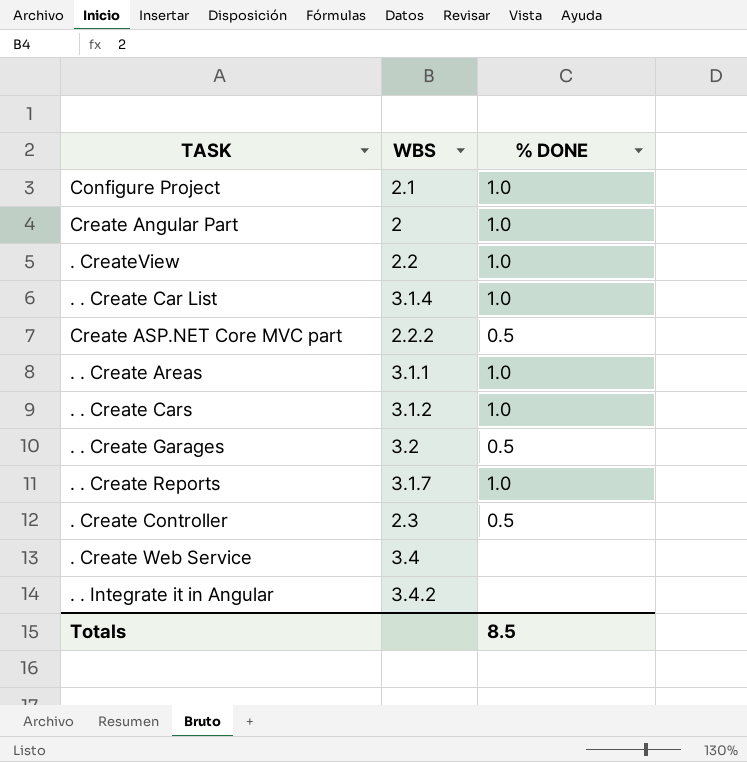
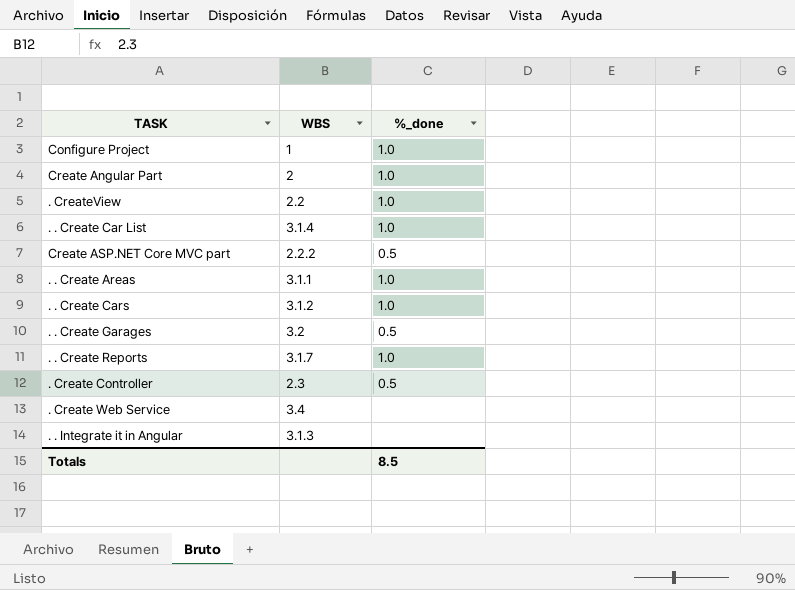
column name: % DONE -> %_done
Configure Project | WBS: 2.1 -> 1
. . Integrate it in Angular | WBS: 3.4.2 -> 3.1.3

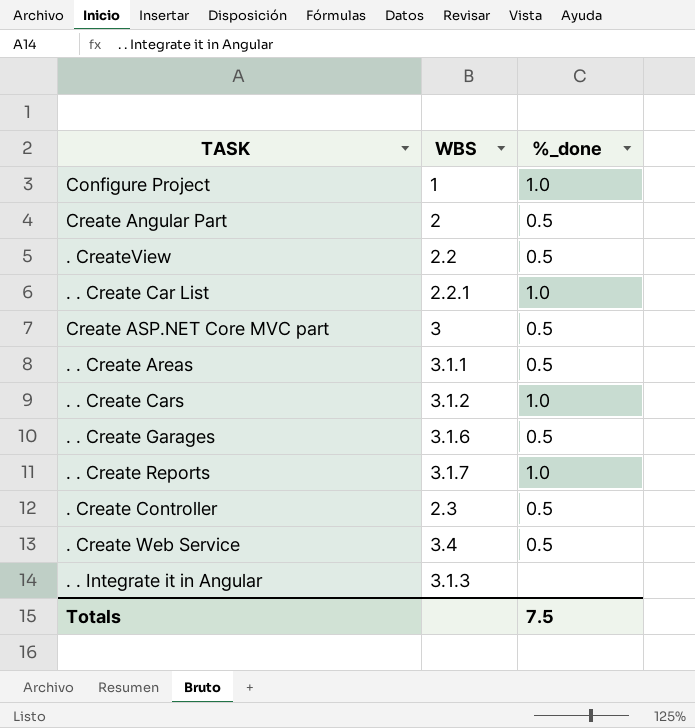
Create Angular Part | %_done: 1.0 -> 0.5
. CreateView | %_done: 1.0 -> 0.5
. . Create Car List | WBS: 3.1.4 -> 2.2.1
Create ASP.NET Core MVC part | WBS: 2.2.2 -> 3
. . Create Areas | %_done: 1.0 -> 0.5
. . Create Garages | WBS: 3.2 -> 3.1.6
. Create Web Service | %_done: none -> 0.5
Totals | %_done: 8.5 -> 7.5

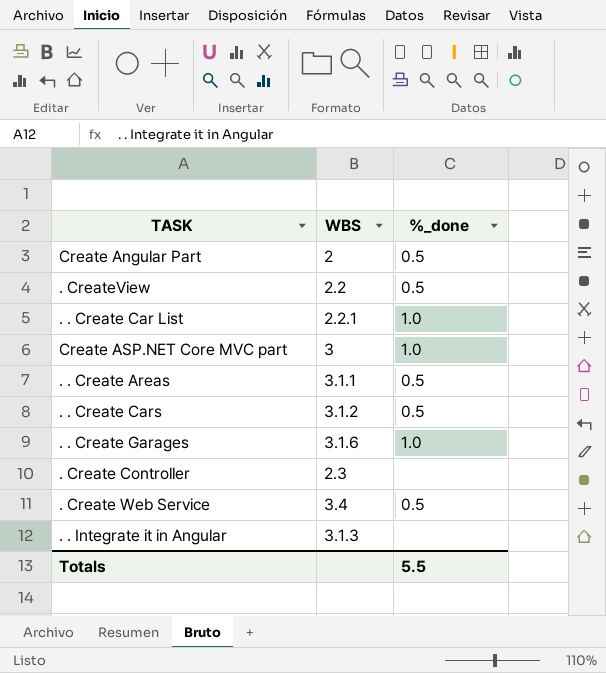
row Configure Project: 1 | 1.0 -> none
row . . Create Reports: 3.1.7 | 1.0 -> none
Create ASP.NET Core MVC part | %_done: 0.5 -> 1.0
. . Create Cars | %_done: 1.0 -> 0.5
. . Create Garages | %_done: 0.5 -> 1.0
. Create Controller | %_done: 0.5 -> none
Totals | %_done: 7.5 -> 5.5

